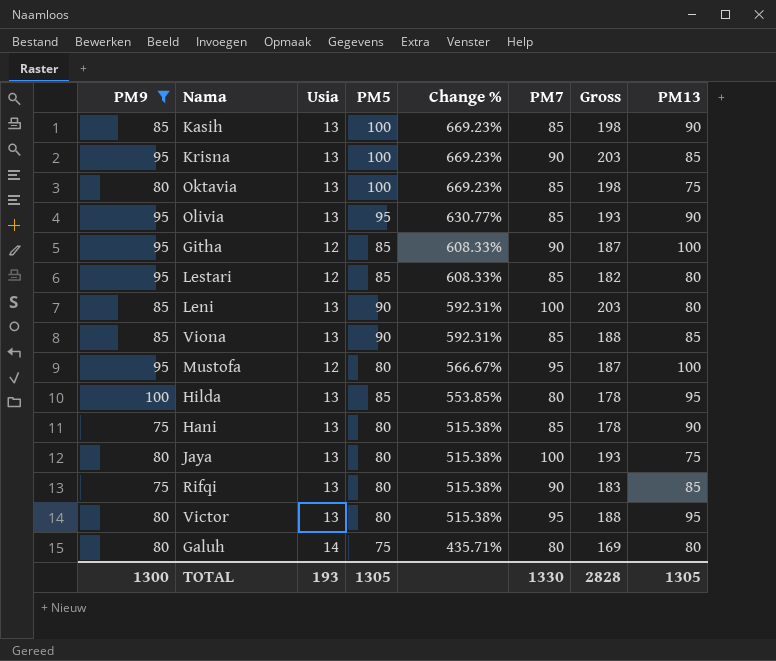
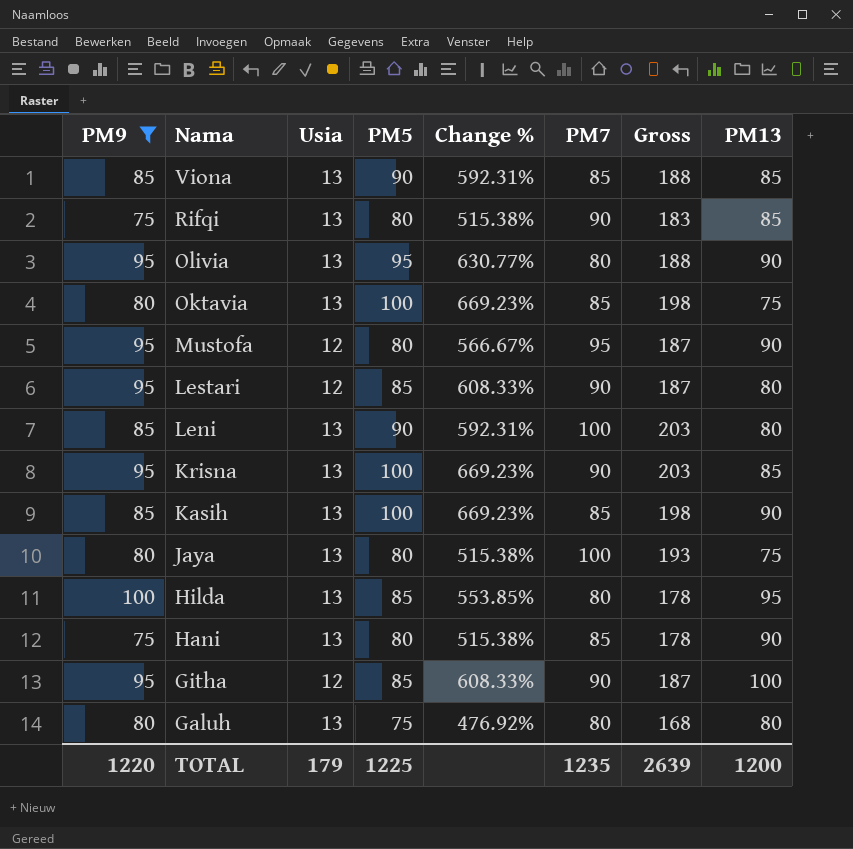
row order: Change % descending -> Nama descending
row Victor: 80 | 13 | 80 | 515.38% | 95 | 188 | 95 -> none
Olivia | PM7: 85 -> 80
Olivia | Gross: 193 -> 188
Mustofa | PM13: 100 -> 90
Lestari | PM7: 85 -> 90
Lestari | Gross: 182 -> 187
Galuh | Usia: 14 -> 13
Galuh | Change %: 435.71% -> 476.92%
Galuh | Gross: 169 -> 168
TOTAL | PM9: 1300 -> 1220
TOTAL | Usia: 193 -> 179
TOTAL | PM5: 1305 -> 1225
TOTAL | PM7: 1330 -> 1235
TOTAL | Gross: 2828 -> 2639
TOTAL | PM13: 1305 -> 1200

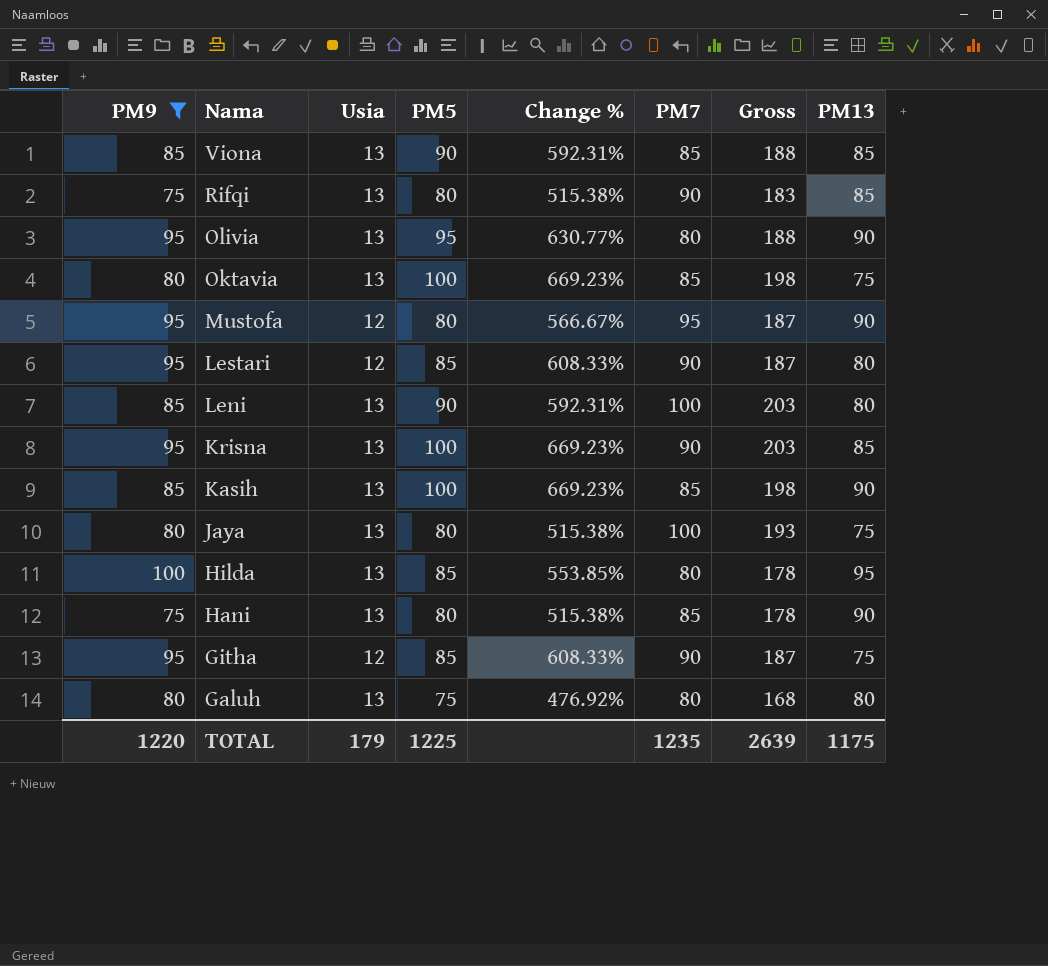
Githa | PM13: 100 -> 75
TOTAL | PM13: 1200 -> 1175

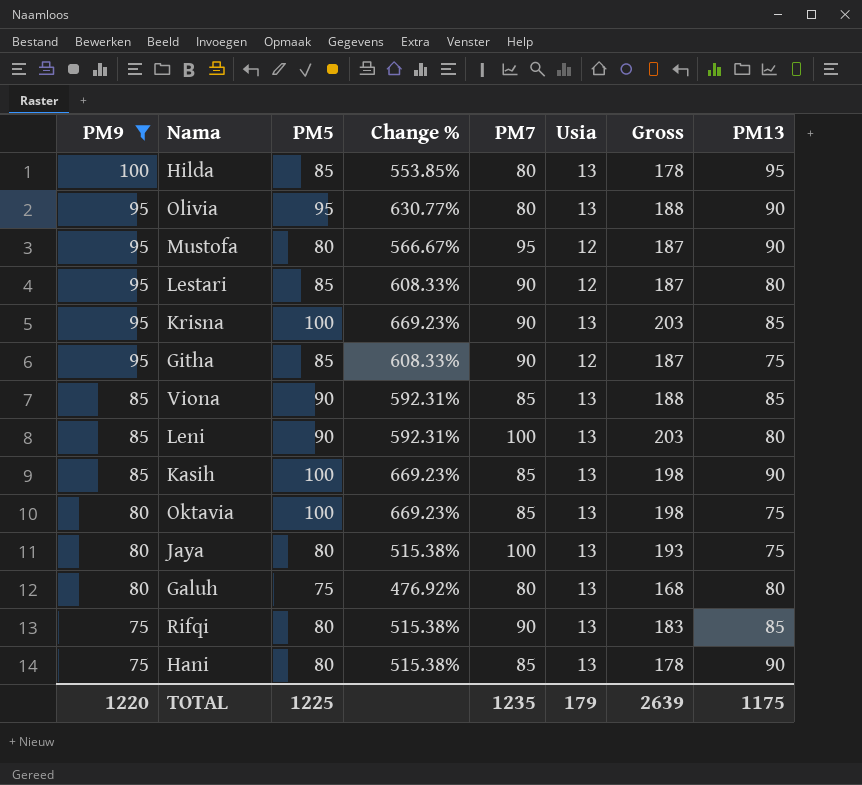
row order: Nama descending -> PM9 descending
column Usia | position: 3 -> 6

